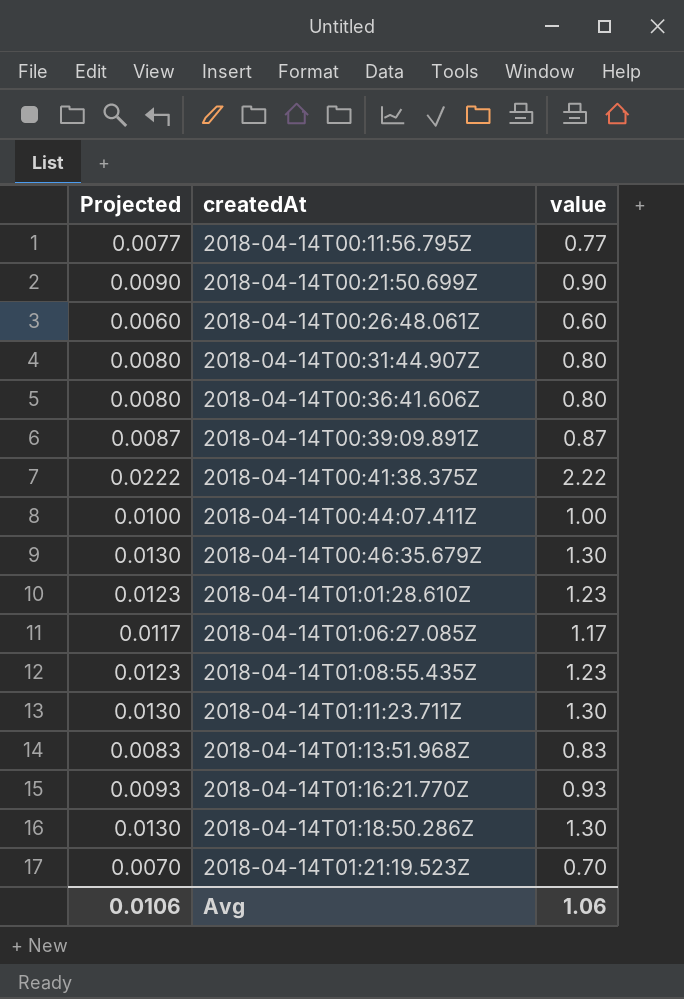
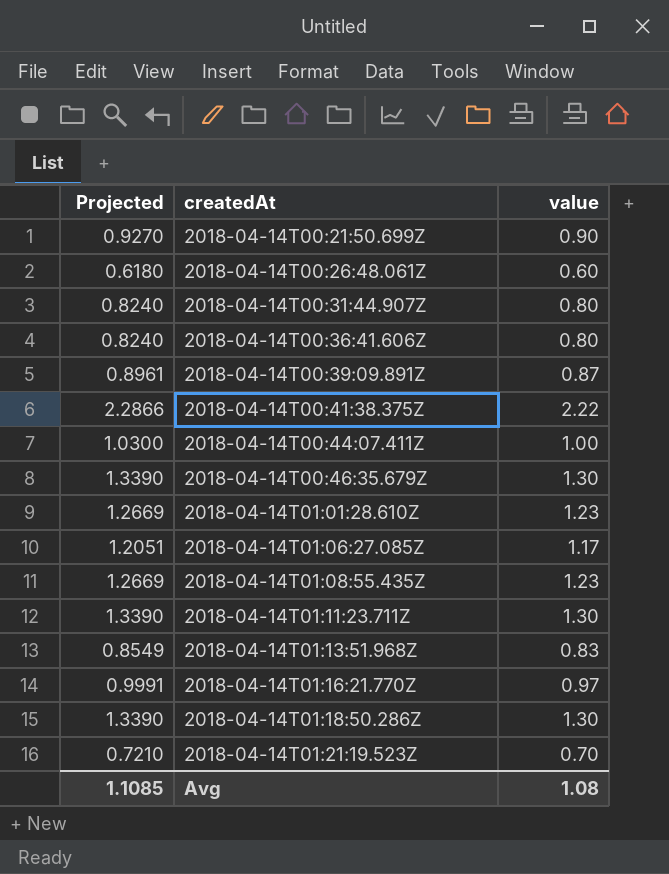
column Projected | formula: [value] * 0.01 -> [value] * 1.03
row 2018-04-14T00:11:56.795Z: 0.0077 | 0.77 -> none
2018-04-14T01:16:21.770Z | value: 0.93 -> 0.97
Avg | Projected: 0.0106 -> 1.1085
Avg | value: 1.06 -> 1.08

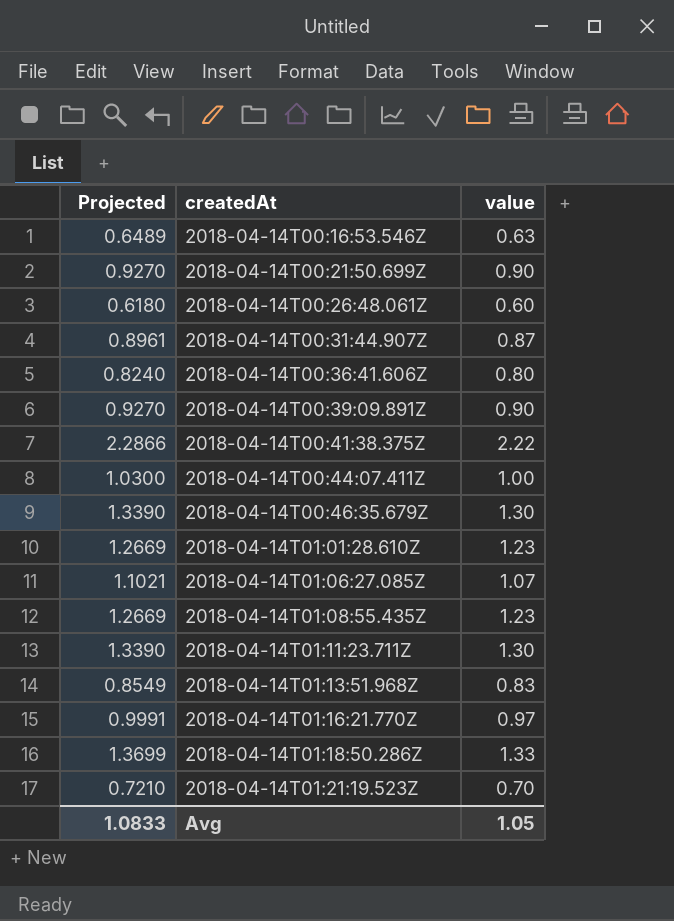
row 2018-04-14T00:16:53.546Z: none -> 0.6489 | 0.63
2018-04-14T00:31:44.907Z | Projected: 0.8240 -> 0.8961
2018-04-14T00:31:44.907Z | value: 0.80 -> 0.87
2018-04-14T00:39:09.891Z | Projected: 0.8961 -> 0.9270
2018-04-14T00:39:09.891Z | value: 0.87 -> 0.90
2018-04-14T01:06:27.085Z | Projected: 1.2051 -> 1.1021
2018-04-14T01:06:27.085Z | value: 1.17 -> 1.07
2018-04-14T01:18:50.286Z | Projected: 1.3390 -> 1.3699
2018-04-14T01:18:50.286Z | value: 1.30 -> 1.33
Avg | Projected: 1.1085 -> 1.0833
Avg | value: 1.08 -> 1.05

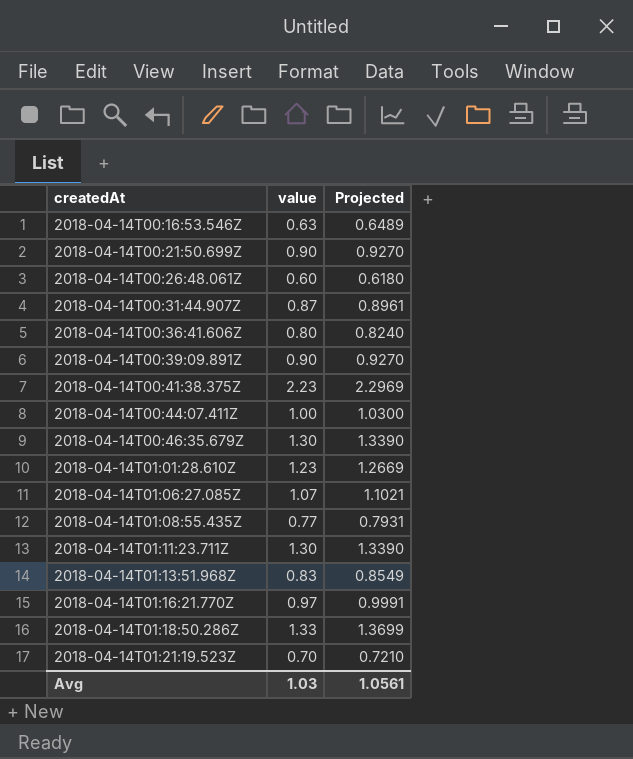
column Projected | position: 1 -> 3
2018-04-14T00:41:38.375Z | value: 2.22 -> 2.23
2018-04-14T00:41:38.375Z | Projected: 2.2866 -> 2.2969
2018-04-14T01:08:55.435Z | value: 1.23 -> 0.77
2018-04-14T01:08:55.435Z | Projected: 1.2669 -> 0.7931
Avg | value: 1.05 -> 1.03
Avg | Projected: 1.0833 -> 1.0561

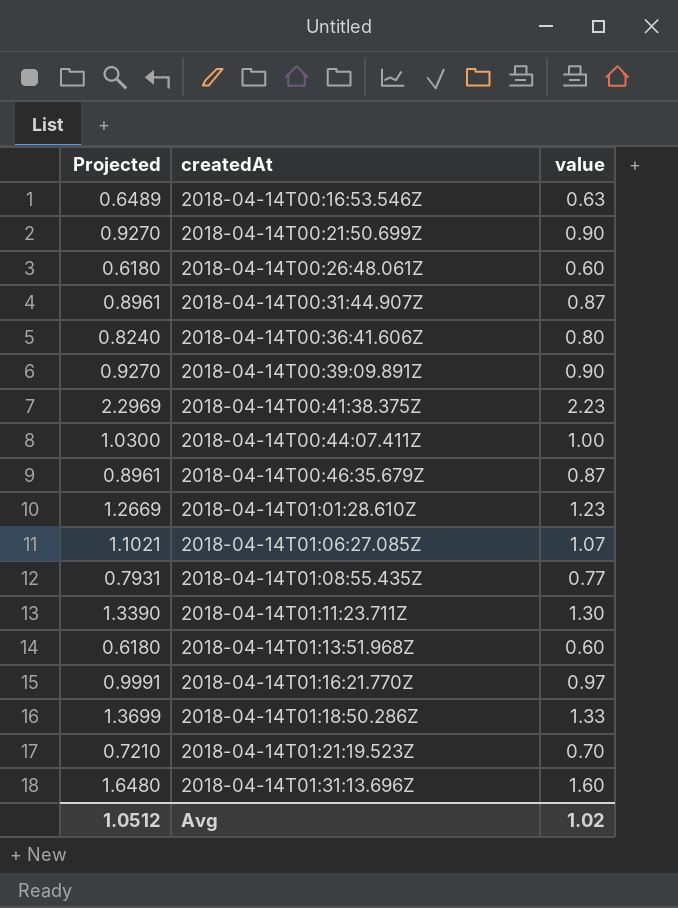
column Projected | position: 3 -> 1
2018-04-14T00:46:35.679Z | Projected: 1.3390 -> 0.8961
2018-04-14T00:46:35.679Z | value: 1.30 -> 0.87
2018-04-14T01:13:51.968Z | Projected: 0.8549 -> 0.6180
2018-04-14T01:13:51.968Z | value: 0.83 -> 0.60
row 2018-04-14T01:31:13.696Z: none -> 1.6480 | 1.60
Avg | Projected: 1.0561 -> 1.0512
Avg | value: 1.03 -> 1.02

